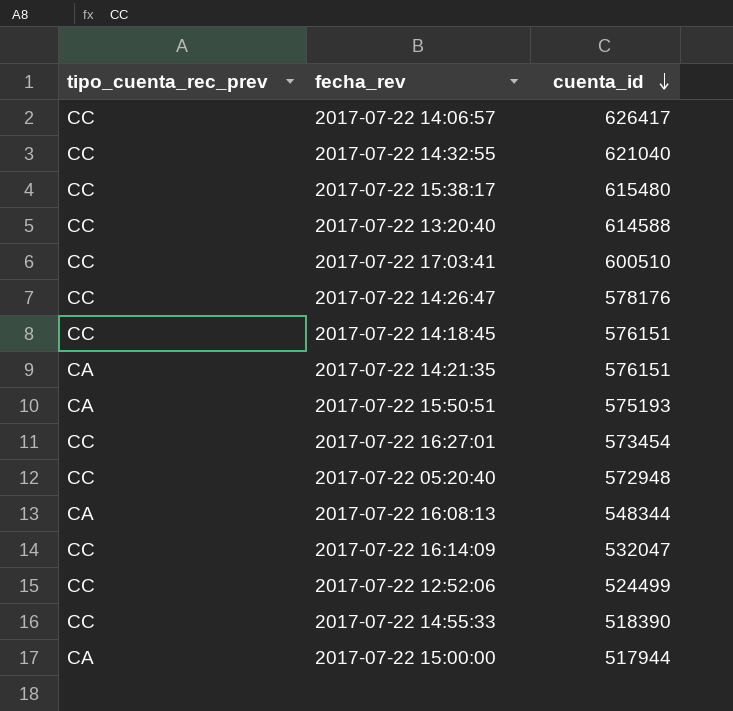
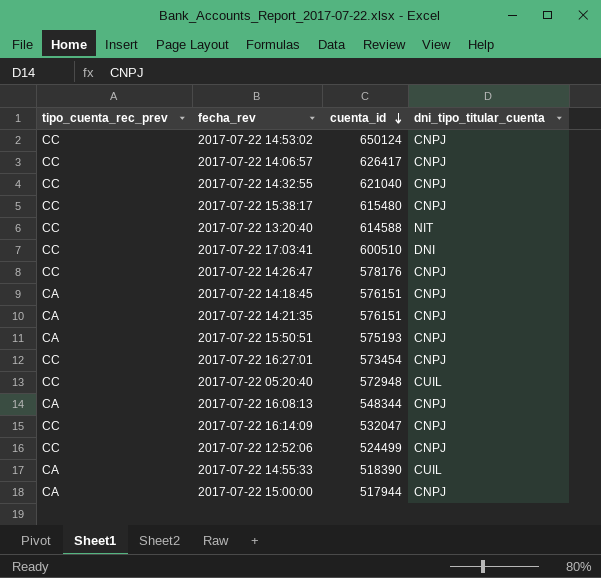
column dni_tipo_titular_cuenta | position: none -> 4
row 2017-07-22 14:53:02: none -> CC | 650124 | CNPJ
2017-07-22 14:18:45 | tipo_cuenta_rec_prev: CC -> CA
2017-07-22 14:55:33 | tipo_cuenta_rec_prev: CC -> CA

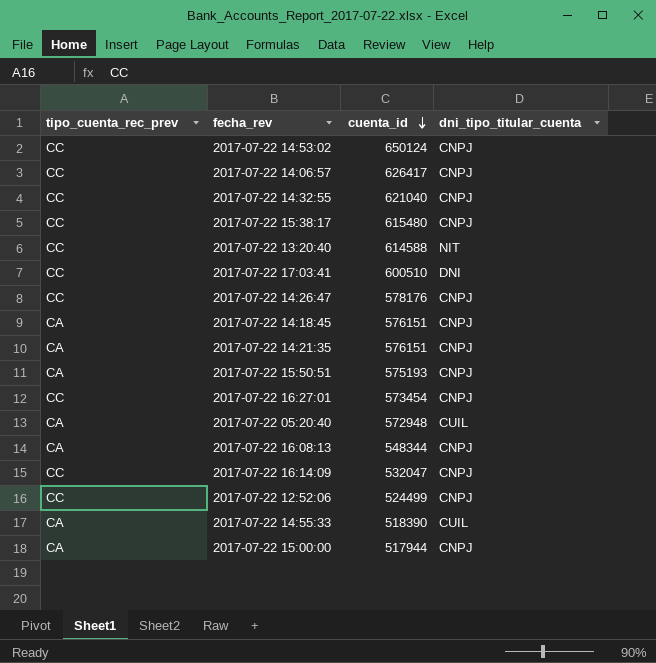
2017-07-22 05:20:40 | tipo_cuenta_rec_prev: CC -> CA

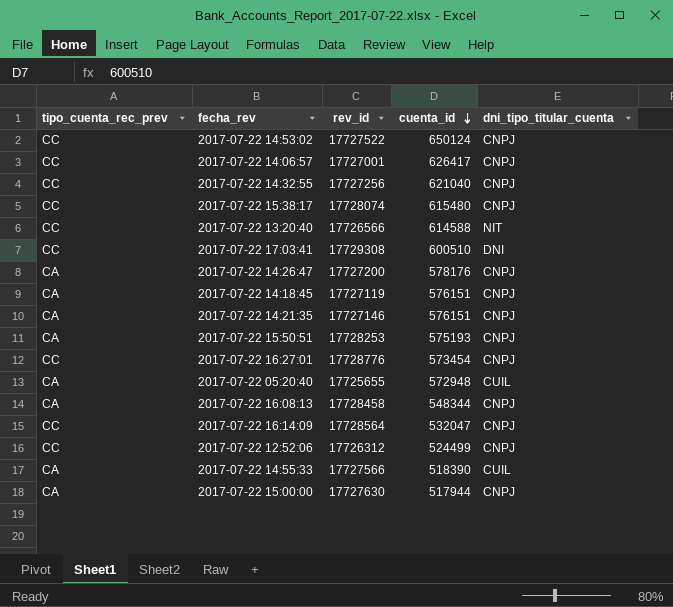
column rev_id | position: none -> 3
2017-07-22 14:26:47 | tipo_cuenta_rec_prev: CC -> CA

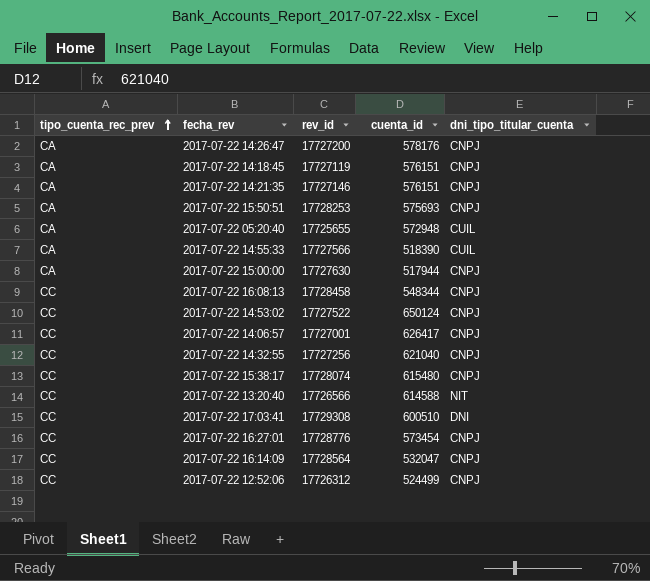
row order: cuenta_id descending -> tipo_cuenta_rec_prev ascending
2017-07-22 15:50:51 | cuenta_id: 575193 -> 575693
2017-07-22 16:08:13 | tipo_cuenta_rec_prev: CA -> CC

